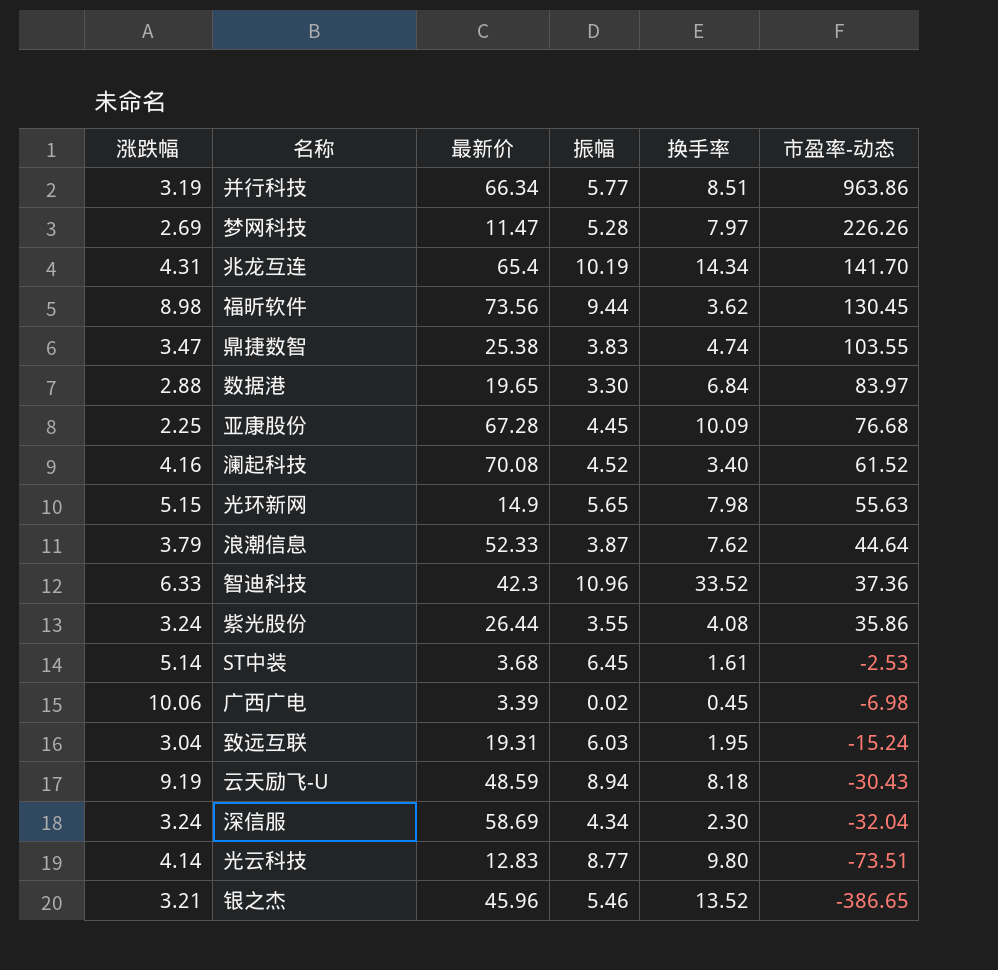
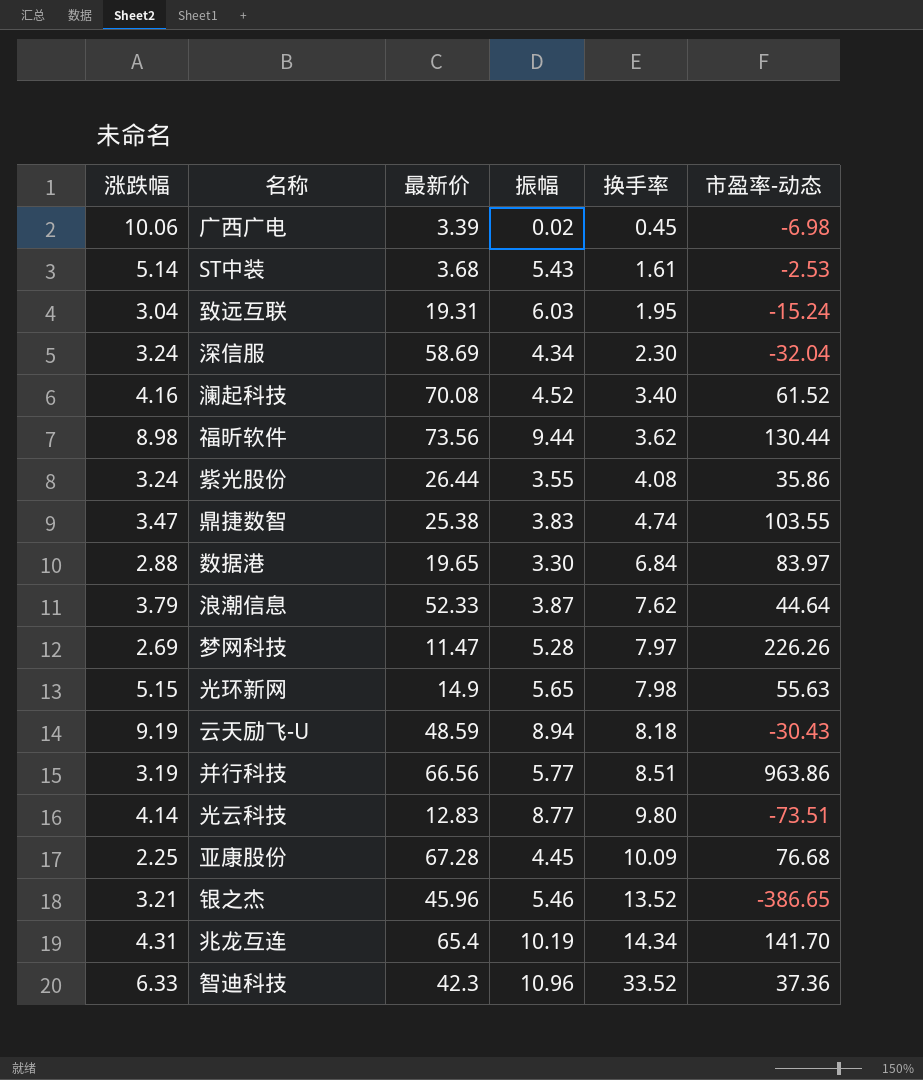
row order: 市盈率-动态 descending -> 换手率 ascending
ST中装 | 振幅: 6.45 -> 5.43
福昕软件 | 市盈率-动态: 130.45 -> 130.44
并行科技 | 最新价: 66.34 -> 66.56

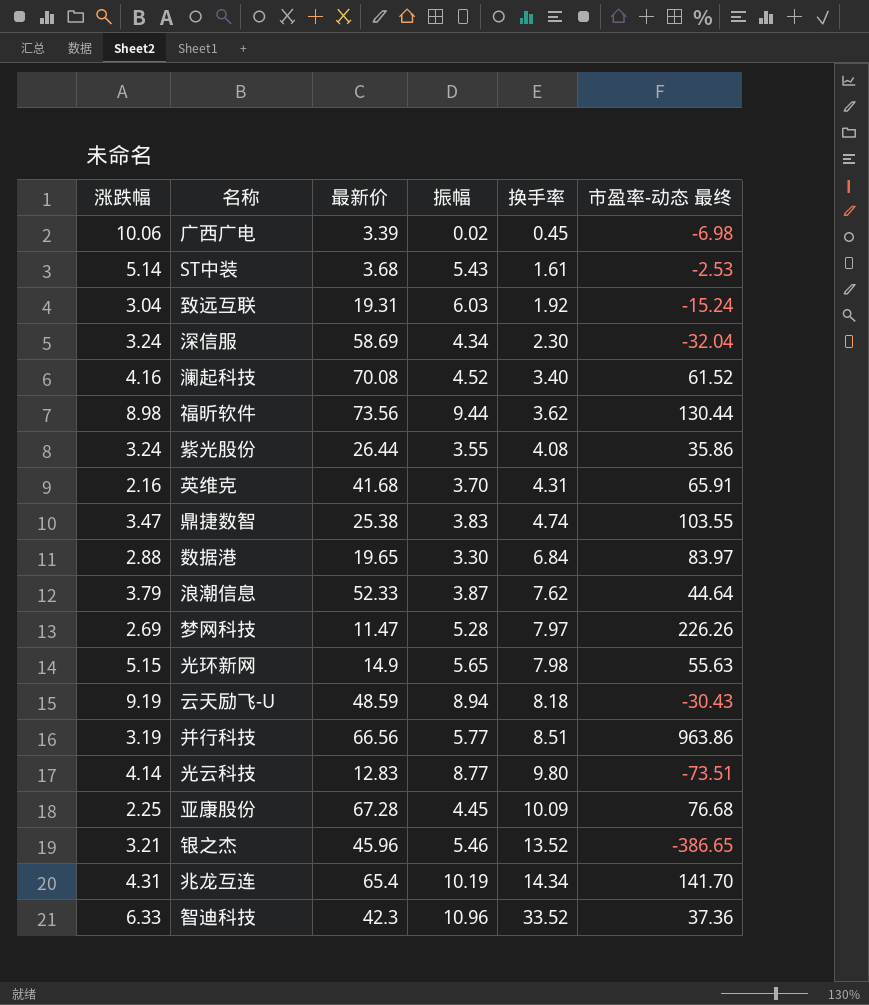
column name: 市盈率-动态 -> 市盈率-动态 最终
致远互联 | 换手率: 1.95 -> 1.92
row 英维克: none -> 2.16 | 41.68 | 3.70 | 4.31 | 65.91

